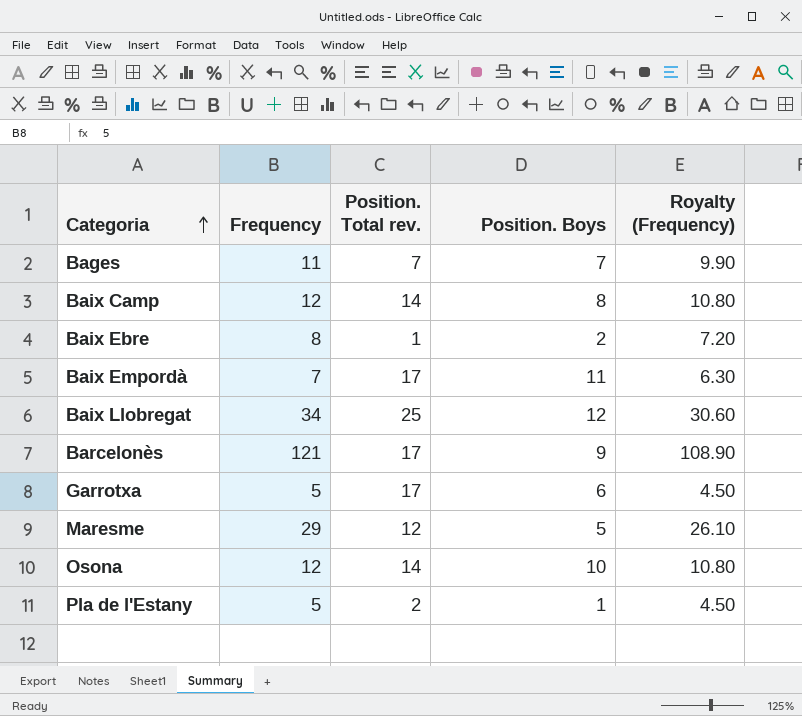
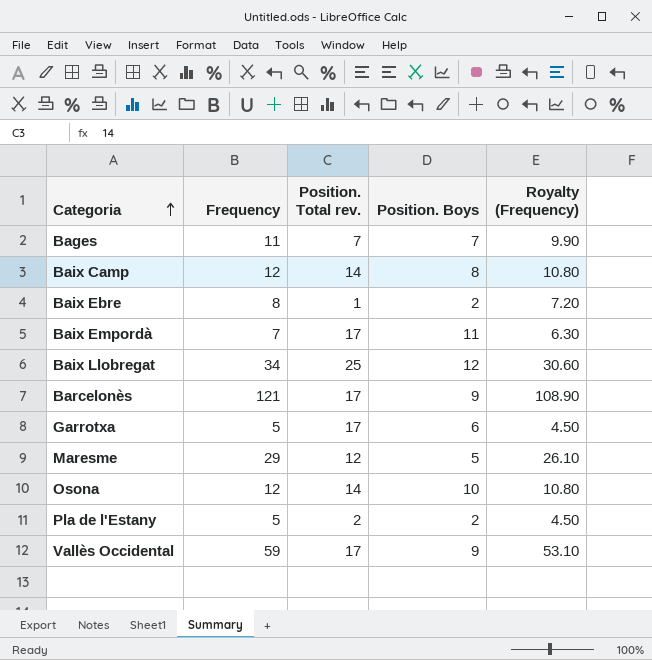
Pla de l'Estany | Position. Boys: 1 -> 2
row Vallès Occidental: none -> 59 | 17 | 9 | 53.10

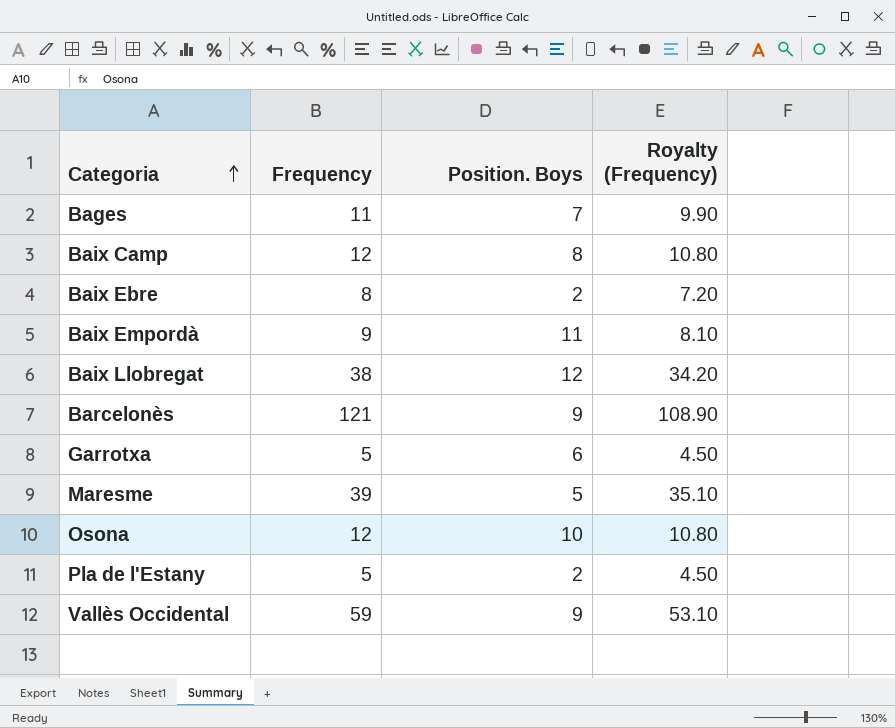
column Position. Total rev. | position: 3 -> none
Baix Empordà | Frequency: 7 -> 9
Baix Empordà | Royalty (Frequency): 6.30 -> 8.10
Baix Llobregat | Frequency: 34 -> 38
Baix Llobregat | Royalty (Frequency): 30.60 -> 34.20
Maresme | Frequency: 29 -> 39
Maresme | Royalty (Frequency): 26.10 -> 35.10

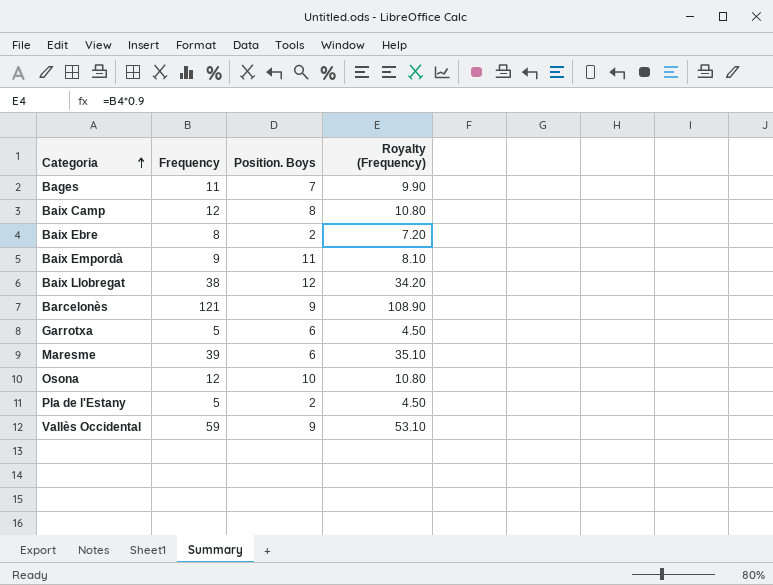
Maresme | Position. Boys: 5 -> 6

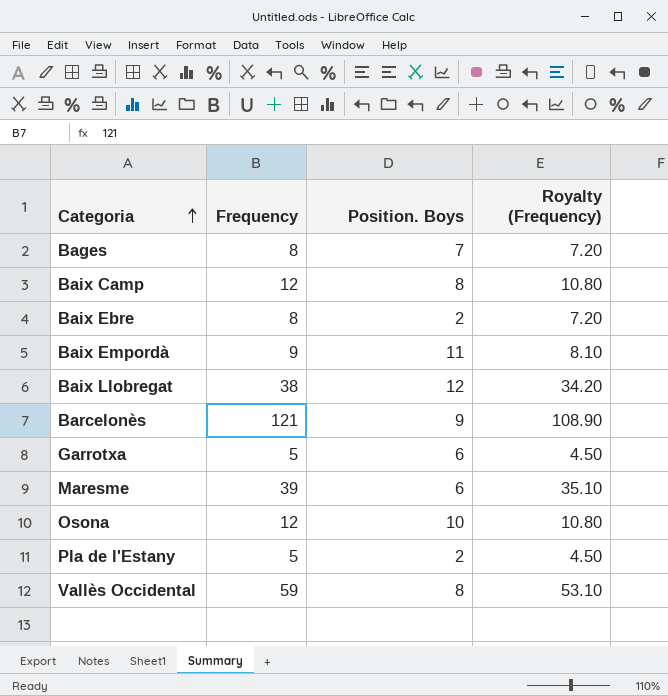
Bages | Frequency: 11 -> 8
Bages | Royalty (Frequency): 9.90 -> 7.20
Vallès Occidental | Position. Boys: 9 -> 8

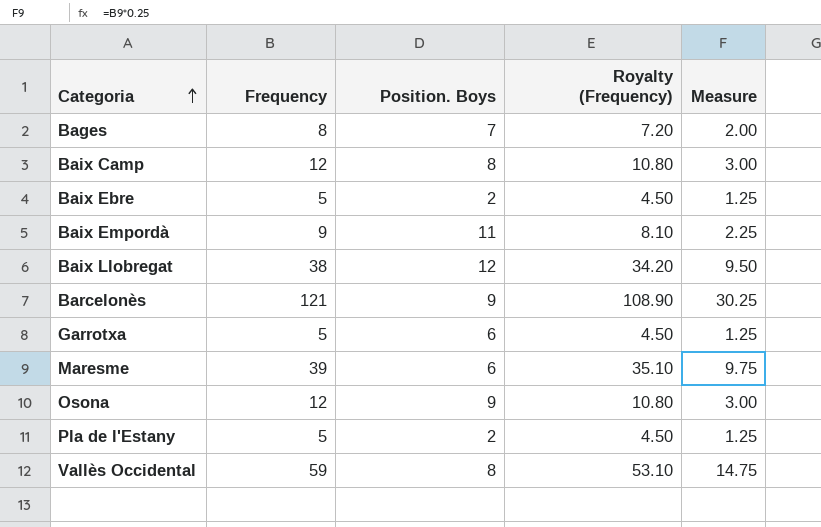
column Measure | formula: none -> [Frequency] * 0.25
Baix Ebre | Frequency: 8 -> 5
Baix Ebre | Royalty (Frequency): 7.20 -> 4.50
Osona | Position. Boys: 10 -> 9

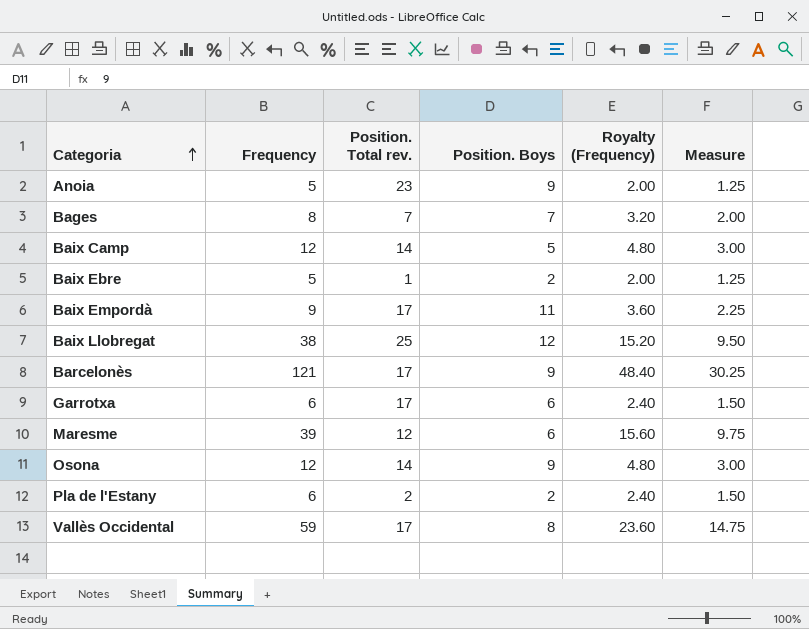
column Position. Total rev. | position: none -> 3
column Royalty (Frequency) | formula: [Frequency] * 0.9 -> [Frequency] * 0.4
row Anoia: none -> 5 | 23 | 9 | 2.00 | 1.25
Baix Camp | Position. Boys: 8 -> 5
Garrotxa | Frequency: 5 -> 6
Garrotxa | Measure: 1.25 -> 1.50
Pla de l'Estany | Frequency: 5 -> 6
Pla de l'Estany | Measure: 1.25 -> 1.50

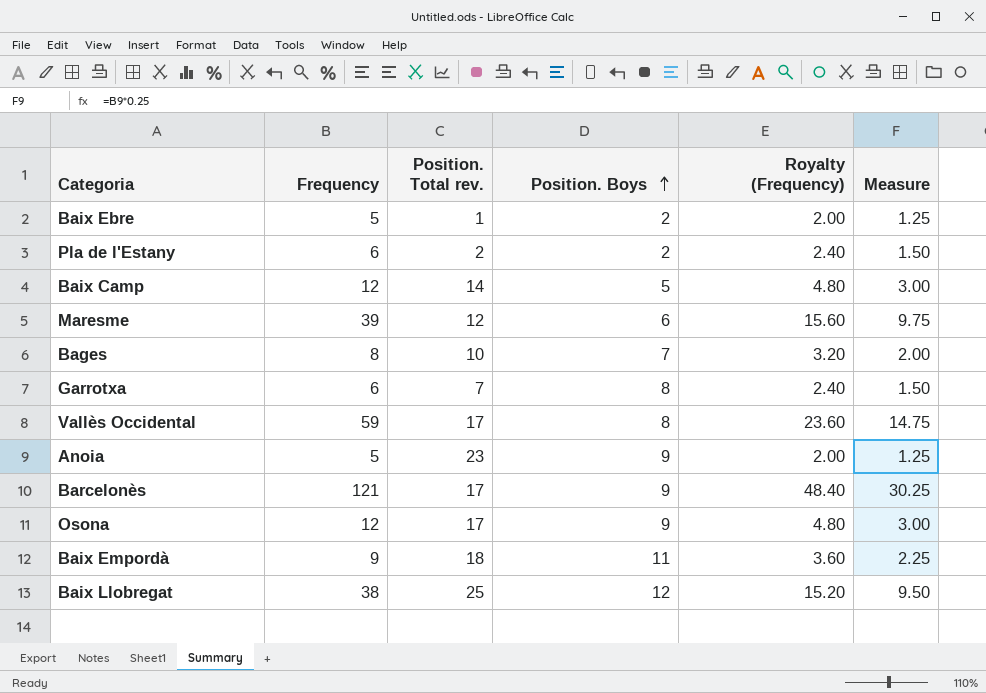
row order: Categoria ascending -> Position. Boys ascending
Bages | Position. Total rev.: 7 -> 10
Garrotxa | Position. Total rev.: 17 -> 7
Garrotxa | Position. Boys: 6 -> 8
Osona | Position. Total rev.: 14 -> 17
Baix Empordà | Position. Total rev.: 17 -> 18

